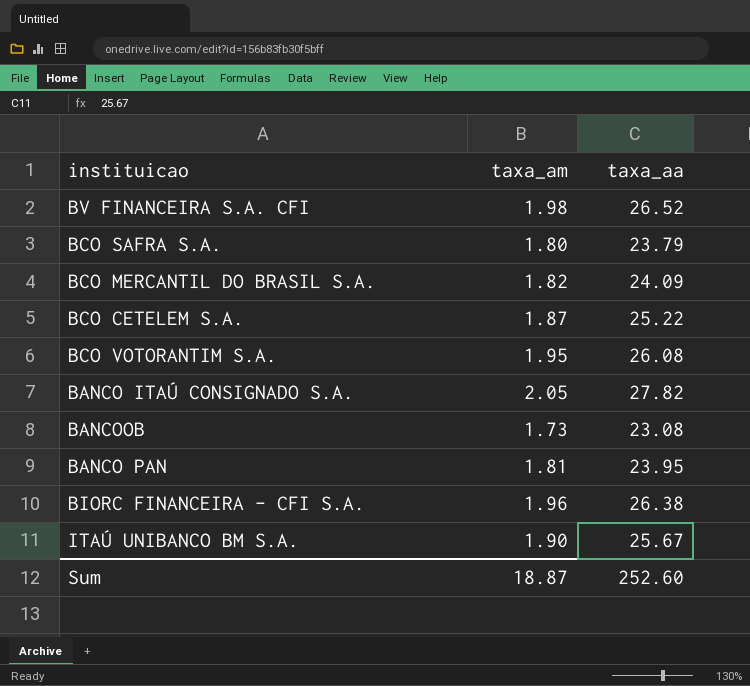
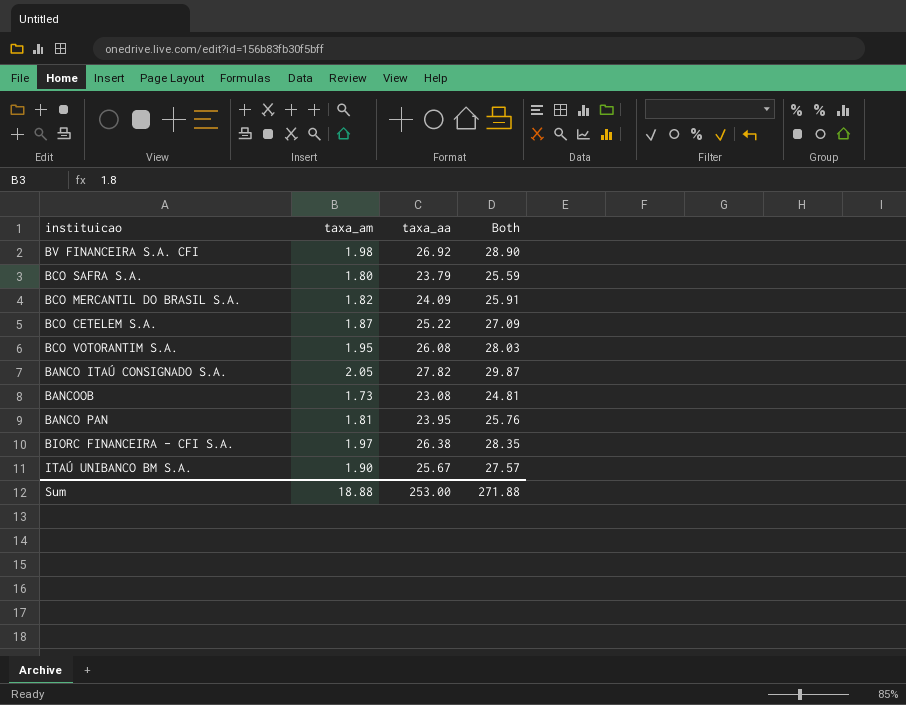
column Both | formula: none -> [taxa_am] + [taxa_aa]
BV FINANCEIRA S.A. CFI | taxa_aa: 26.52 -> 26.92
BIORC FINANCEIRA - CFI S.A. | taxa_am: 1.96 -> 1.97
Sum | taxa_am: 18.87 -> 18.88
Sum | taxa_aa: 252.60 -> 253.00

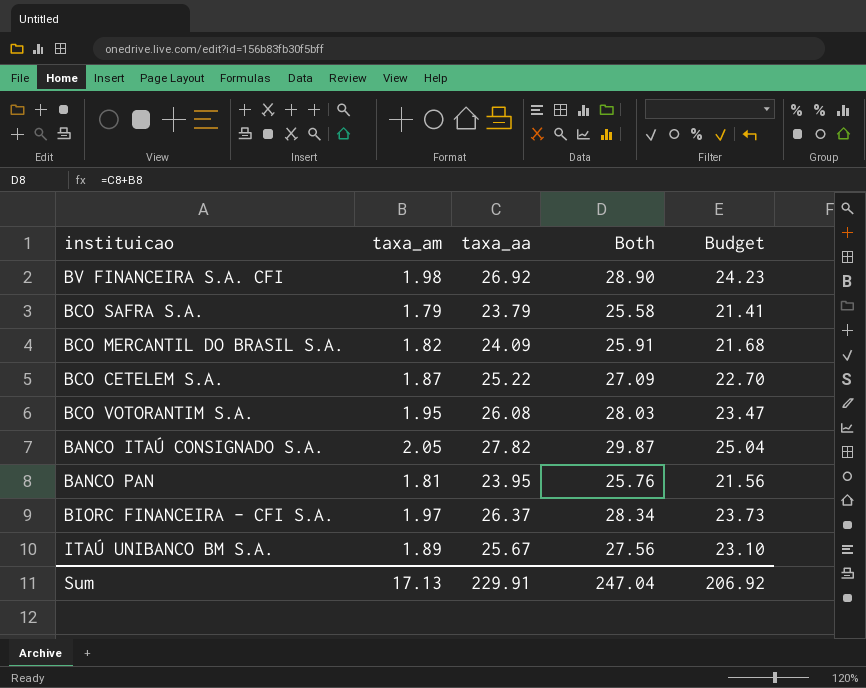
column Budget | formula: none -> [taxa_aa] * 0.9
row BANCOOB: 1.73 | 23.08 | 24.81 -> none
BCO SAFRA S.A. | taxa_am: 1.80 -> 1.79
BCO SAFRA S.A. | Both: 25.59 -> 25.58
BIORC FINANCEIRA - CFI S.A. | taxa_aa: 26.38 -> 26.37
BIORC FINANCEIRA - CFI S.A. | Both: 28.35 -> 28.34
ITAÚ UNIBANCO BM S.A. | taxa_am: 1.90 -> 1.89
ITAÚ UNIBANCO BM S.A. | Both: 27.57 -> 27.56
Sum | taxa_am: 18.88 -> 17.13
Sum | taxa_aa: 253.00 -> 229.91
Sum | Both: 271.88 -> 247.04

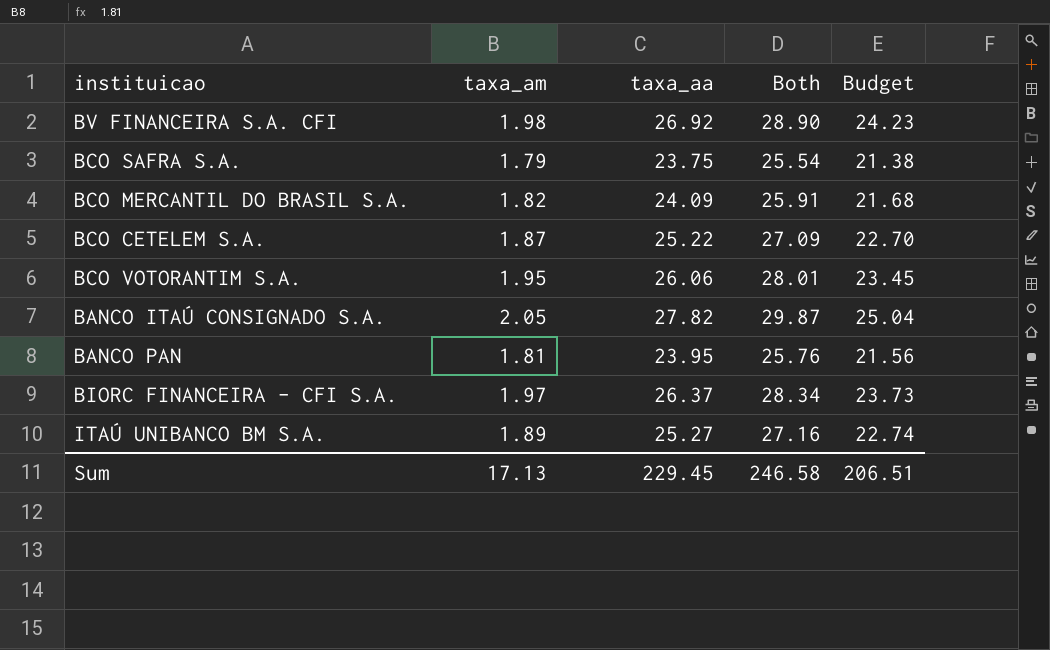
BCO SAFRA S.A. | taxa_aa: 23.79 -> 23.75
BCO SAFRA S.A. | Both: 25.58 -> 25.54
BCO SAFRA S.A. | Budget: 21.41 -> 21.38
BCO VOTORANTIM S.A. | taxa_aa: 26.08 -> 26.06
BCO VOTORANTIM S.A. | Both: 28.03 -> 28.01
BCO VOTORANTIM S.A. | Budget: 23.47 -> 23.45
ITAÚ UNIBANCO BM S.A. | taxa_aa: 25.67 -> 25.27
ITAÚ UNIBANCO BM S.A. | Both: 27.56 -> 27.16
ITAÚ UNIBANCO BM S.A. | Budget: 23.10 -> 22.74
Sum | taxa_aa: 229.91 -> 229.45
Sum | Both: 247.04 -> 246.58
Sum | Budget: 206.92 -> 206.51

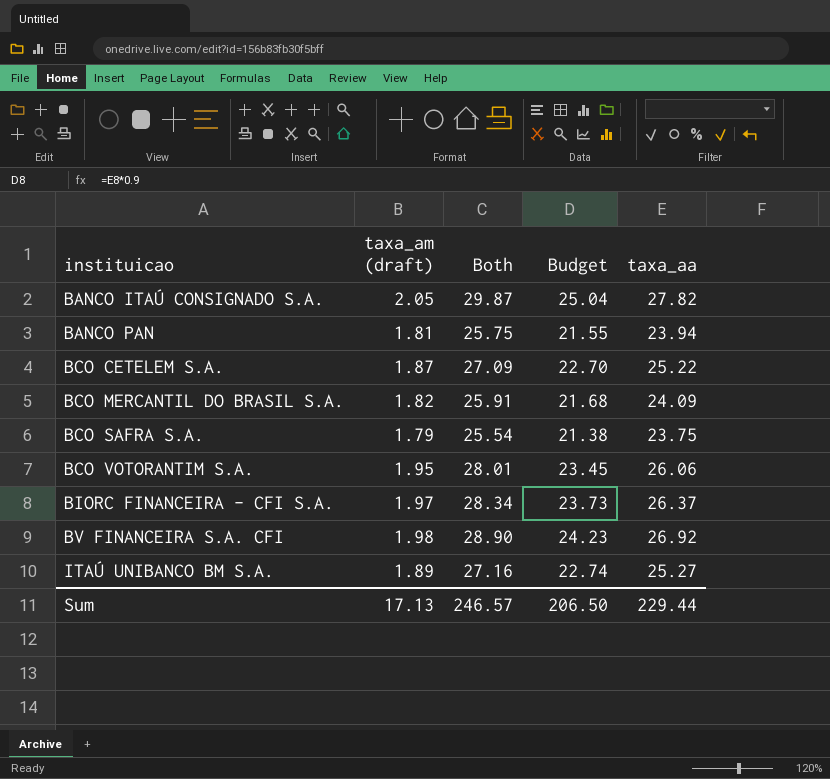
row order: none -> instituicao ascending
column name: taxa_am -> taxa_am (draft)
column taxa_aa | position: 3 -> 5
BANCO PAN | Both: 25.76 -> 25.75
BANCO PAN | Budget: 21.56 -> 21.55
BANCO PAN | taxa_aa: 23.95 -> 23.94
Sum | Both: 246.58 -> 246.57
Sum | Budget: 206.51 -> 206.50
Sum | taxa_aa: 229.45 -> 229.44

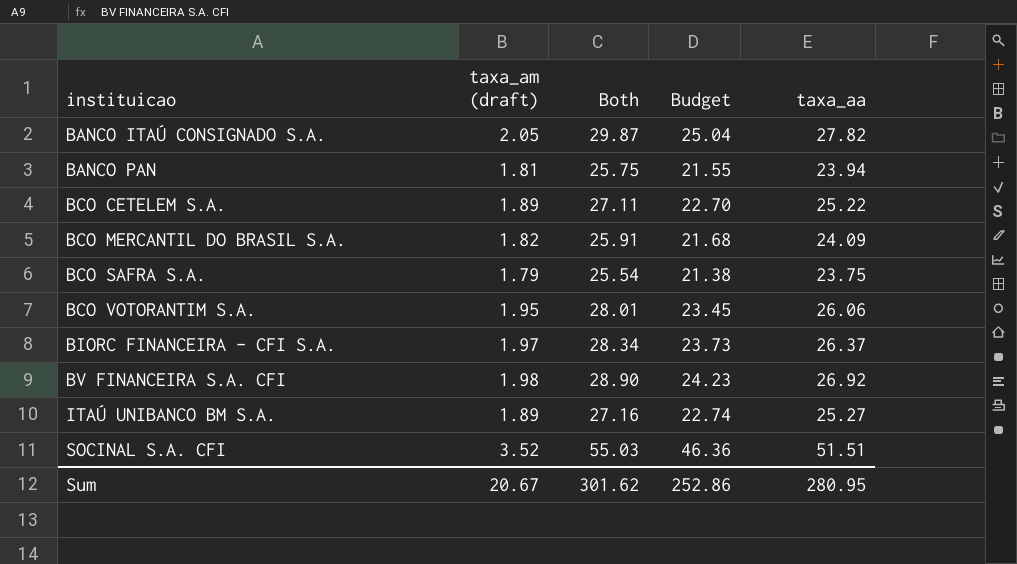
BCO CETELEM S.A. | taxa_am (draft): 1.87 -> 1.89
BCO CETELEM S.A. | Both: 27.09 -> 27.11
row SOCINAL S.A. CFI: none -> 3.52 | 55.03 | 46.36 | 51.51
Sum | taxa_am (draft): 17.13 -> 20.67
Sum | Both: 246.57 -> 301.62
Sum | Budget: 206.50 -> 252.86
Sum | taxa_aa: 229.44 -> 280.95

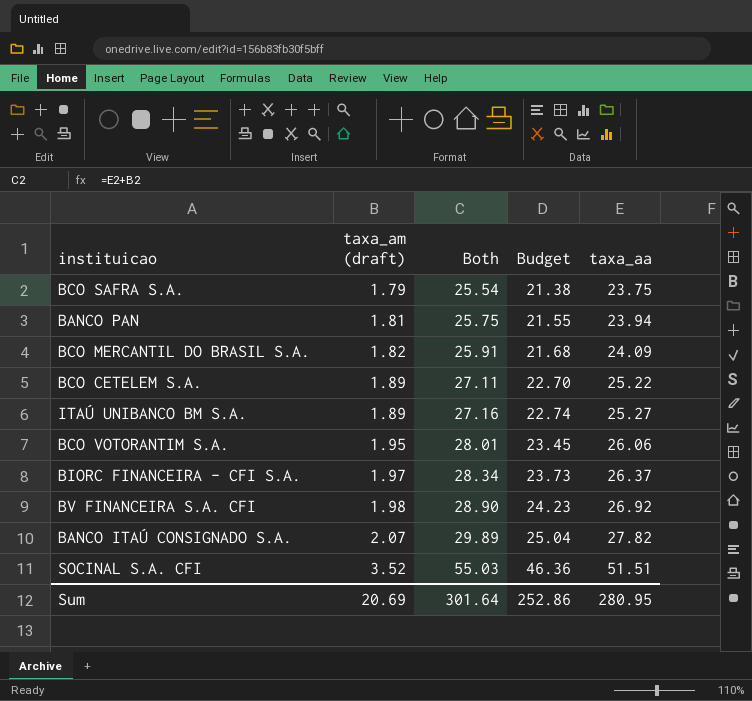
row order: instituicao ascending -> taxa_am (draft) ascending
BANCO ITAÚ CONSIGNADO S.A. | taxa_am (draft): 2.05 -> 2.07
BANCO ITAÚ CONSIGNADO S.A. | Both: 29.87 -> 29.89
Sum | taxa_am (draft): 20.67 -> 20.69
Sum | Both: 301.62 -> 301.64

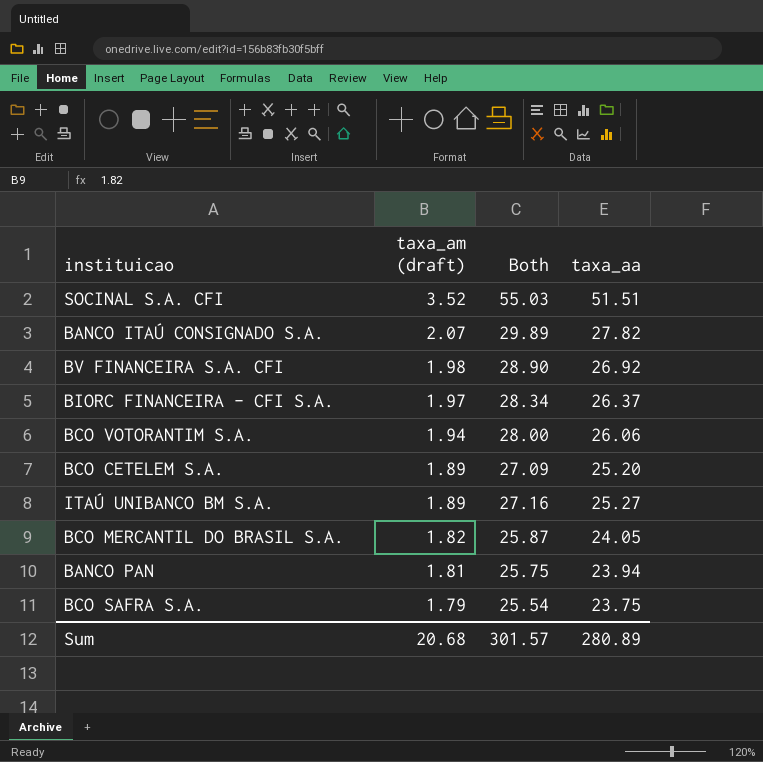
row order: taxa_am (draft) ascending -> taxa_am (draft) descending
column Budget | formula: [taxa_aa] * 0.9 -> none
BCO VOTORANTIM S.A. | taxa_am (draft): 1.95 -> 1.94
BCO VOTORANTIM S.A. | Both: 28.01 -> 28.00
BCO CETELEM S.A. | Both: 27.11 -> 27.09
BCO CETELEM S.A. | taxa_aa: 25.22 -> 25.20
BCO MERCANTIL DO BRASIL S.A. | Both: 25.91 -> 25.87
BCO MERCANTIL DO BRASIL S.A. | taxa_aa: 24.09 -> 24.05
Sum | taxa_am (draft): 20.69 -> 20.68
Sum | Both: 301.64 -> 301.57
Sum | taxa_aa: 280.95 -> 280.89

